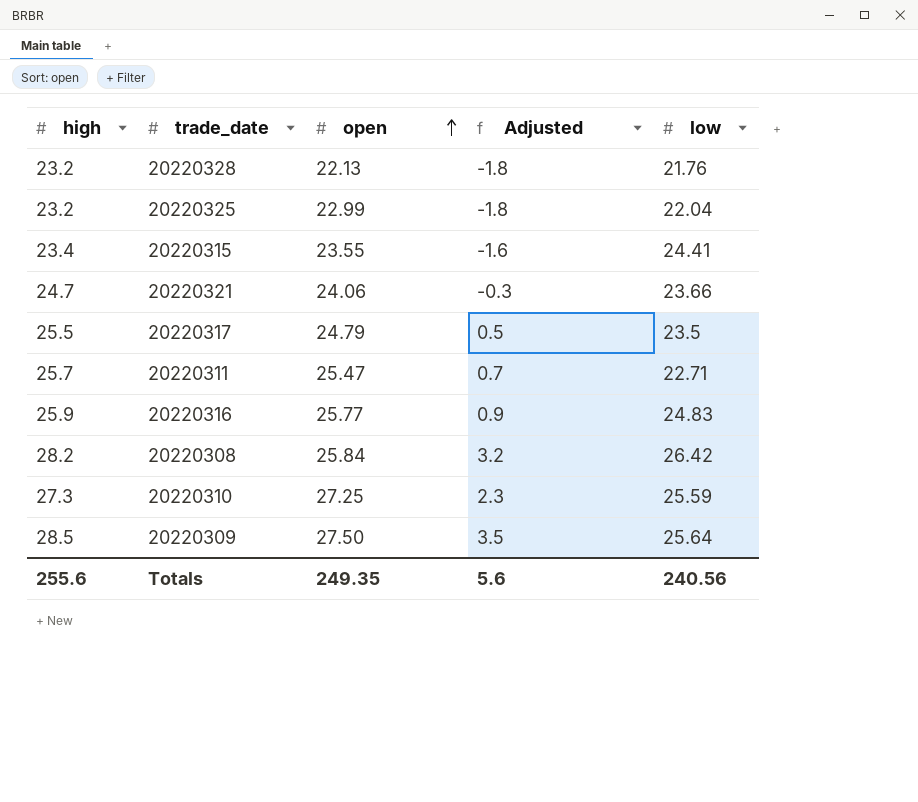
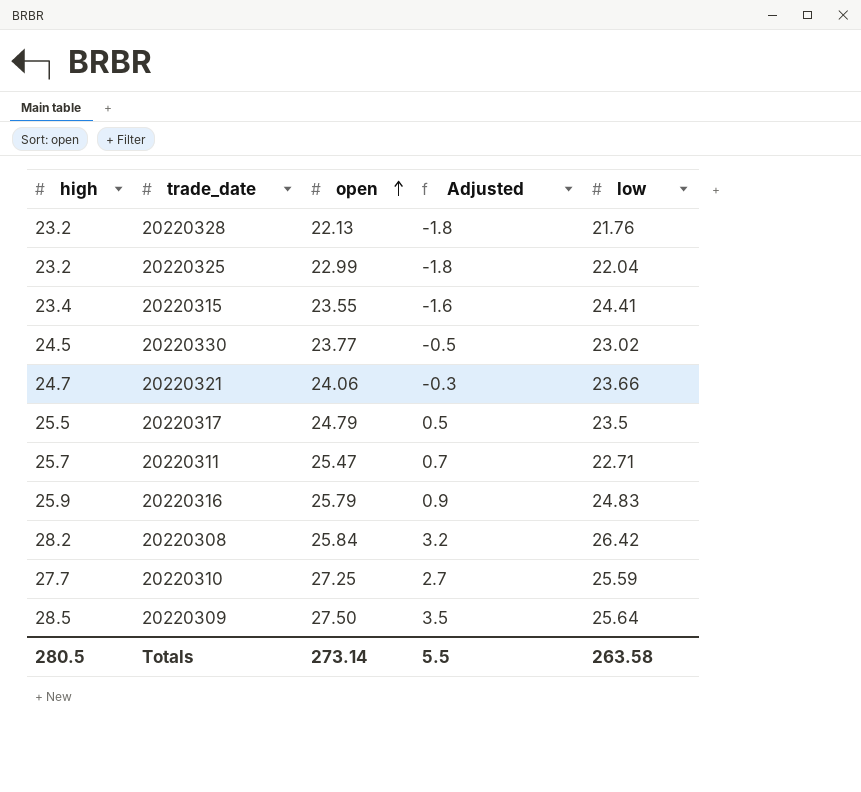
row 20220330: none -> 24.5 | 23.77 | -0.5 | 23.02
20220316 | open: 25.77 -> 25.79
20220310 | high: 27.3 -> 27.7
20220310 | Adjusted: 2.3 -> 2.7
Totals | high: 255.6 -> 280.5
Totals | open: 249.35 -> 273.14
Totals | Adjusted: 5.6 -> 5.5
Totals | low: 240.56 -> 263.58

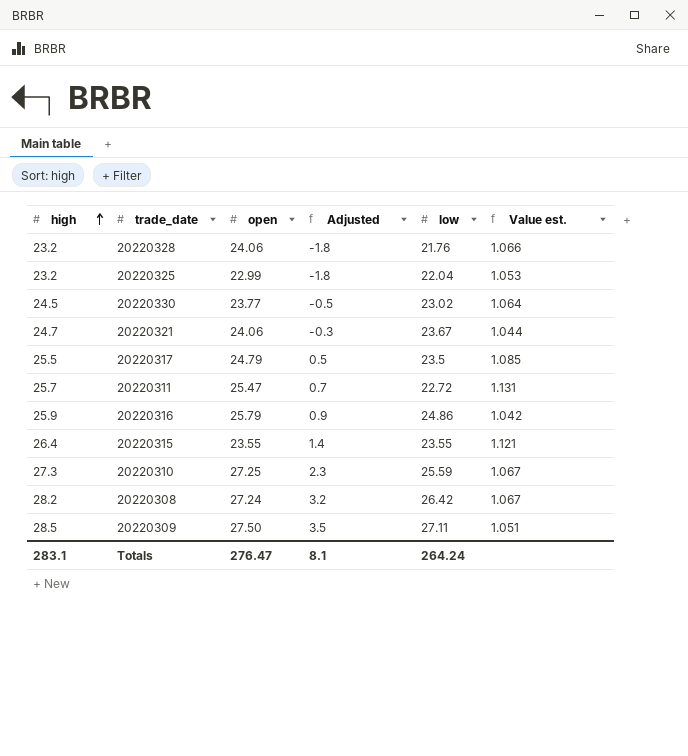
row order: open ascending -> high ascending
column Value est. | formula: none -> [high] / [low]
20220328 | open: 22.13 -> 24.06
20220321 | low: 23.66 -> 23.67
20220311 | low: 22.71 -> 22.72
20220316 | low: 24.83 -> 24.86
20220315 | high: 23.4 -> 26.4
20220315 | Adjusted: -1.6 -> 1.4
20220315 | low: 24.41 -> 23.55
20220310 | high: 27.7 -> 27.3
20220310 | Adjusted: 2.7 -> 2.3
20220308 | open: 25.84 -> 27.24
20220309 | low: 25.64 -> 27.11
Totals | high: 280.5 -> 283.1
Totals | open: 273.14 -> 276.47
Totals | Adjusted: 5.5 -> 8.1
Totals | low: 263.58 -> 264.24

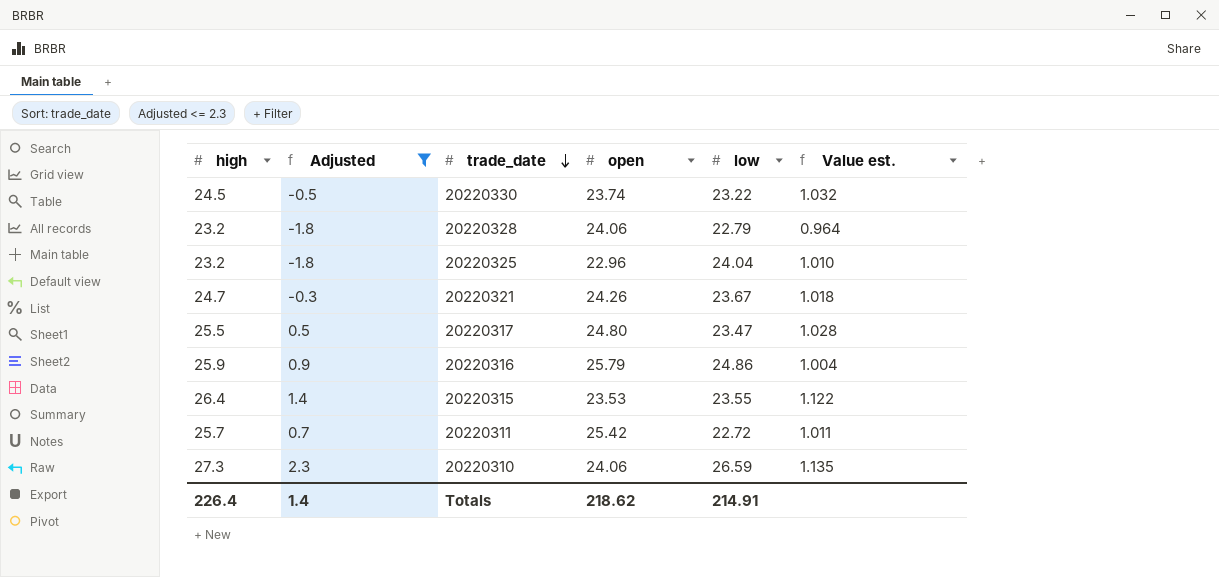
filter: none -> Adjusted <= 2.3
row order: high ascending -> trade_date descending
column Adjusted | position: 4 -> 2
column Value est. | formula: [high] / [low] -> [high] / [open]
20220330 | open: 23.77 -> 23.74
20220330 | low: 23.02 -> 23.22
20220328 | low: 21.76 -> 22.79
20220325 | open: 22.99 -> 22.96
20220325 | low: 22.04 -> 24.04
20220321 | open: 24.06 -> 24.26
20220317 | open: 24.79 -> 24.80
20220317 | low: 23.5 -> 23.47
20220315 | open: 23.55 -> 23.53
20220311 | open: 25.47 -> 25.42
20220310 | open: 27.25 -> 24.06
20220310 | low: 25.59 -> 26.59
Totals | high: 283.1 -> 226.4
Totals | Adjusted: 8.1 -> 1.4
Totals | open: 276.47 -> 218.62
Totals | low: 264.24 -> 214.91

